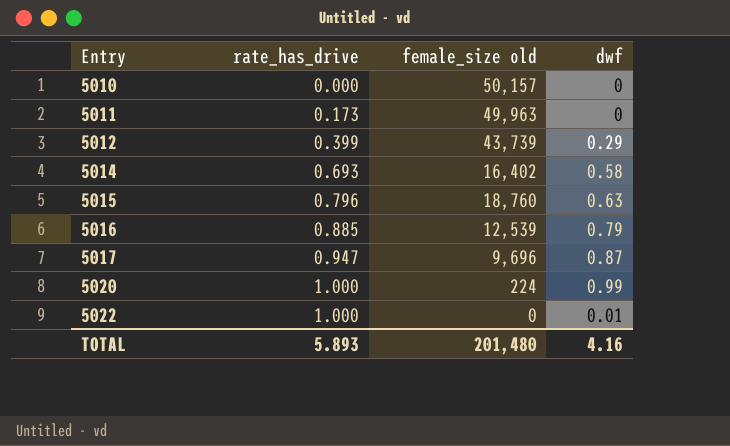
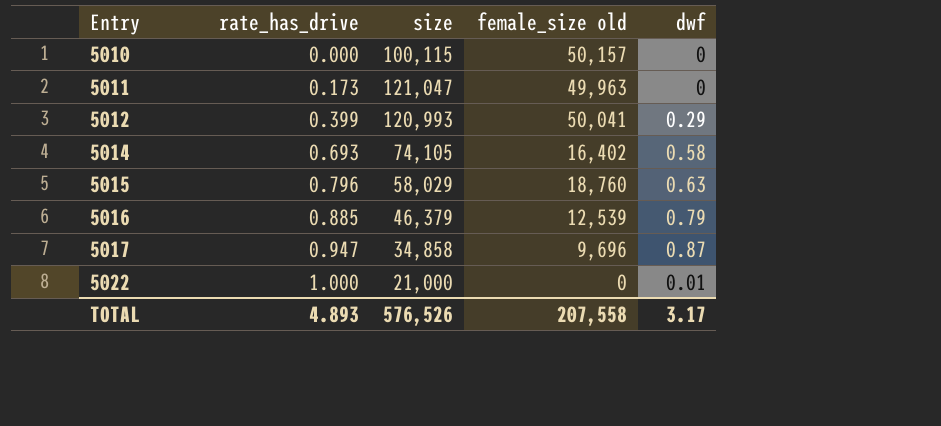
column size | position: none -> 3
row 5020: 1.000 | 224 | 0.99 -> none
5012 | female_size old: 43,739 -> 50,041
TOTAL | rate_has_drive: 5.893 -> 4.893
TOTAL | female_size old: 201,480 -> 207,558
TOTAL | dwf: 4.16 -> 3.17

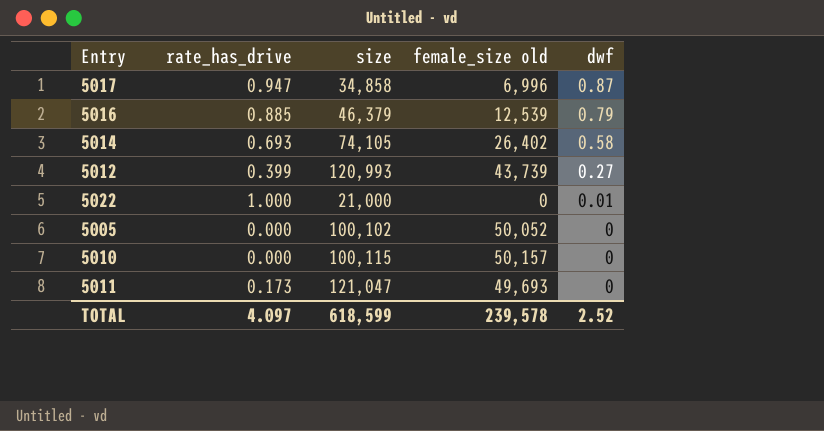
row order: Entry ascending -> dwf descending
row 5015: 0.796 | 58,029 | 18,760 | 0.63 -> none
5017 | female_size old: 9,696 -> 6,996
5014 | female_size old: 16,402 -> 26,402
5012 | female_size old: 50,041 -> 43,739
5012 | dwf: 0.29 -> 0.27
row 5005: none -> 0.000 | 100,102 | 50,052 | 0
5011 | female_size old: 49,963 -> 49,693
TOTAL | rate_has_drive: 4.893 -> 4.097
TOTAL | size: 576,526 -> 618,599
TOTAL | female_size old: 207,558 -> 239,578
TOTAL | dwf: 3.17 -> 2.52

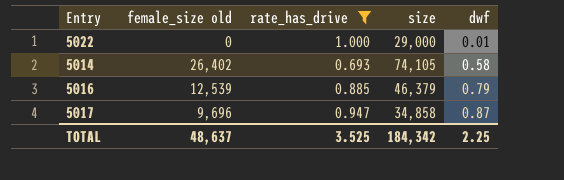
filter: none -> rate_has_drive >= 0.693
row order: dwf descending -> dwf ascending
column female_size old | position: 4 -> 2
5022 | size: 21,000 -> 29,000
5017 | female_size old: 6,996 -> 9,696
TOTAL | female_size old: 239,578 -> 48,637
TOTAL | rate_has_drive: 4.097 -> 3.525
TOTAL | size: 618,599 -> 184,342
TOTAL | dwf: 2.52 -> 2.25

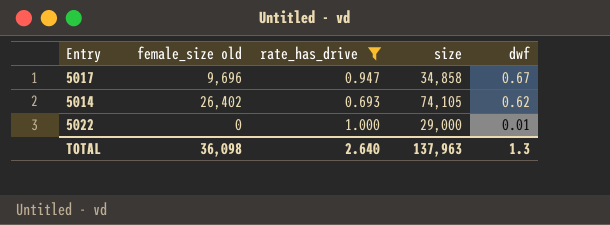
row order: dwf ascending -> dwf descending
row 5016: 12,539 | 0.885 | 46,379 | 0.79 -> none
5017 | dwf: 0.87 -> 0.67
5014 | dwf: 0.58 -> 0.62
TOTAL | female_size old: 48,637 -> 36,098
TOTAL | rate_has_drive: 3.525 -> 2.640
TOTAL | size: 184,342 -> 137,963
TOTAL | dwf: 2.25 -> 1.3

